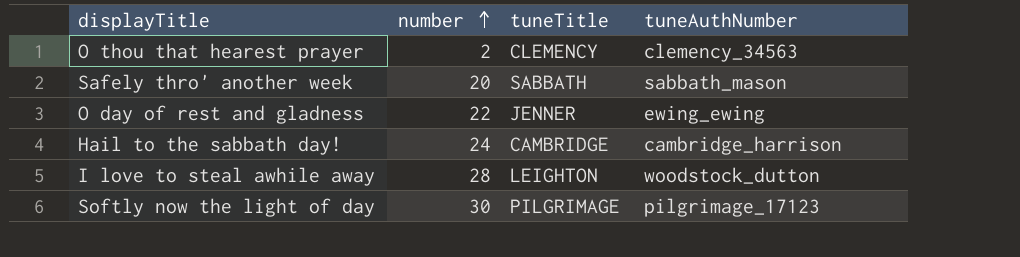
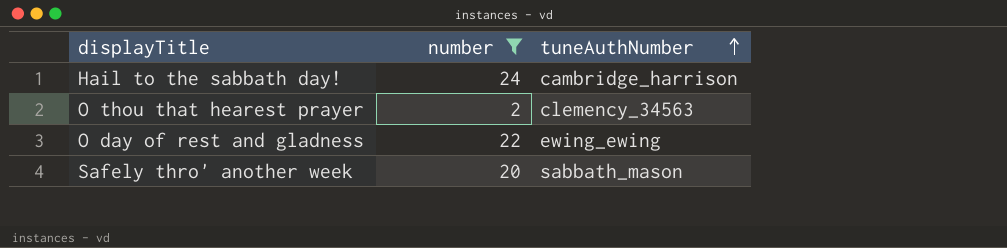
filter: none -> number <= 24
row order: number ascending -> tuneAuthNumber ascending
column tuneTitle | position: 3 -> none

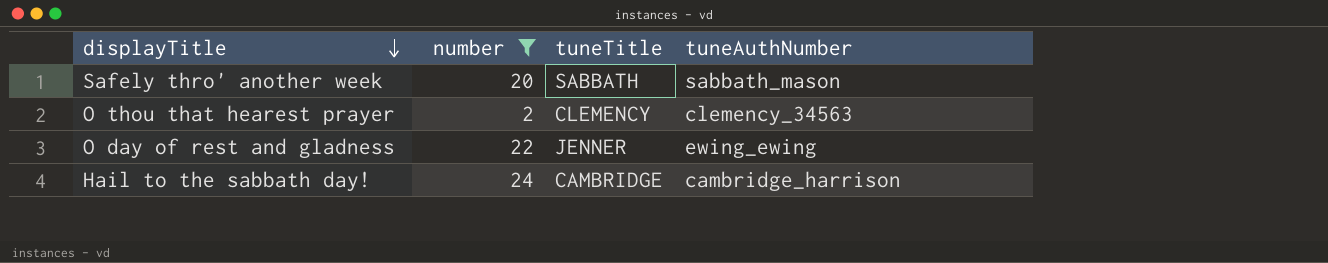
row order: tuneAuthNumber ascending -> displayTitle descending
column tuneTitle | position: none -> 3

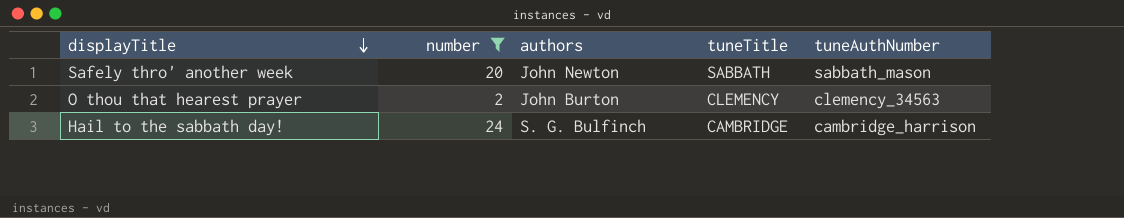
column authors | position: none -> 3
row O day of rest and gladness: 22 | JENNER | ewing_ewing -> none

